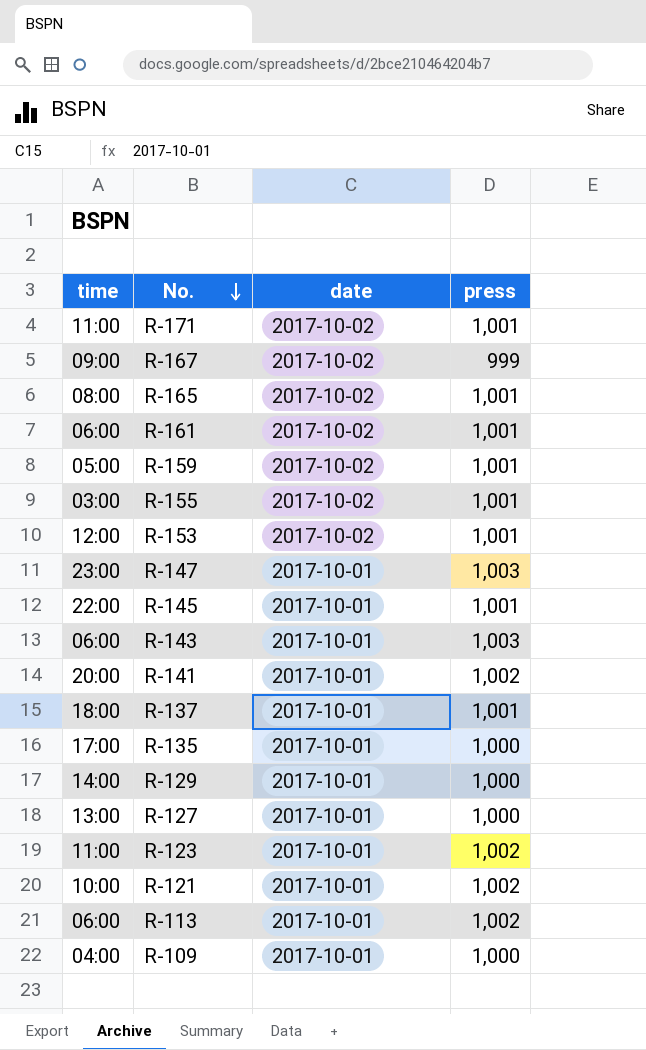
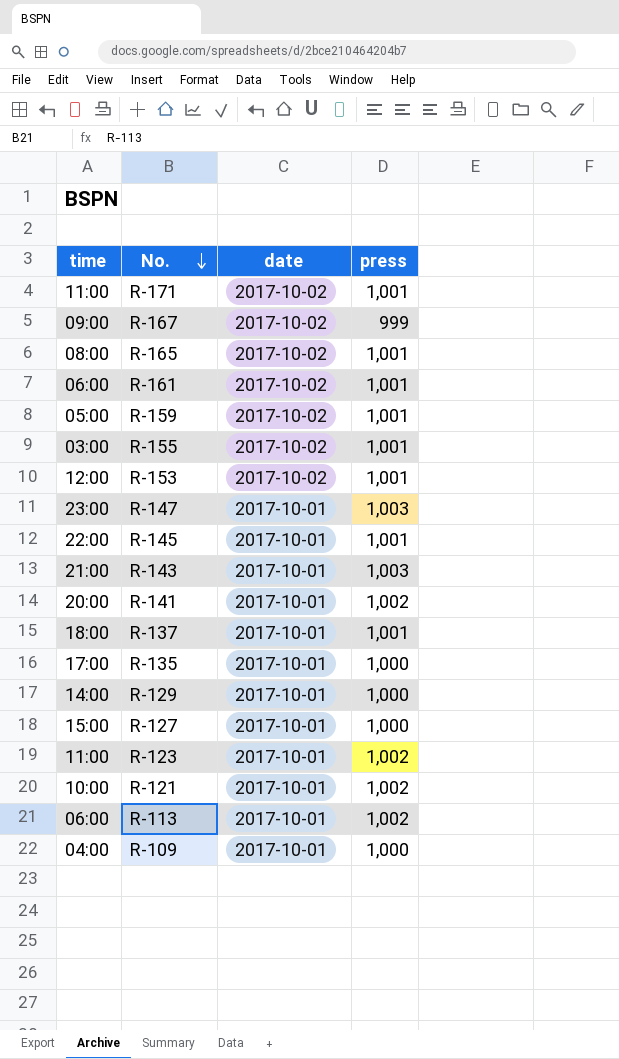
R-143 | time: 06:00 -> 21:00
R-127 | time: 13:00 -> 15:00

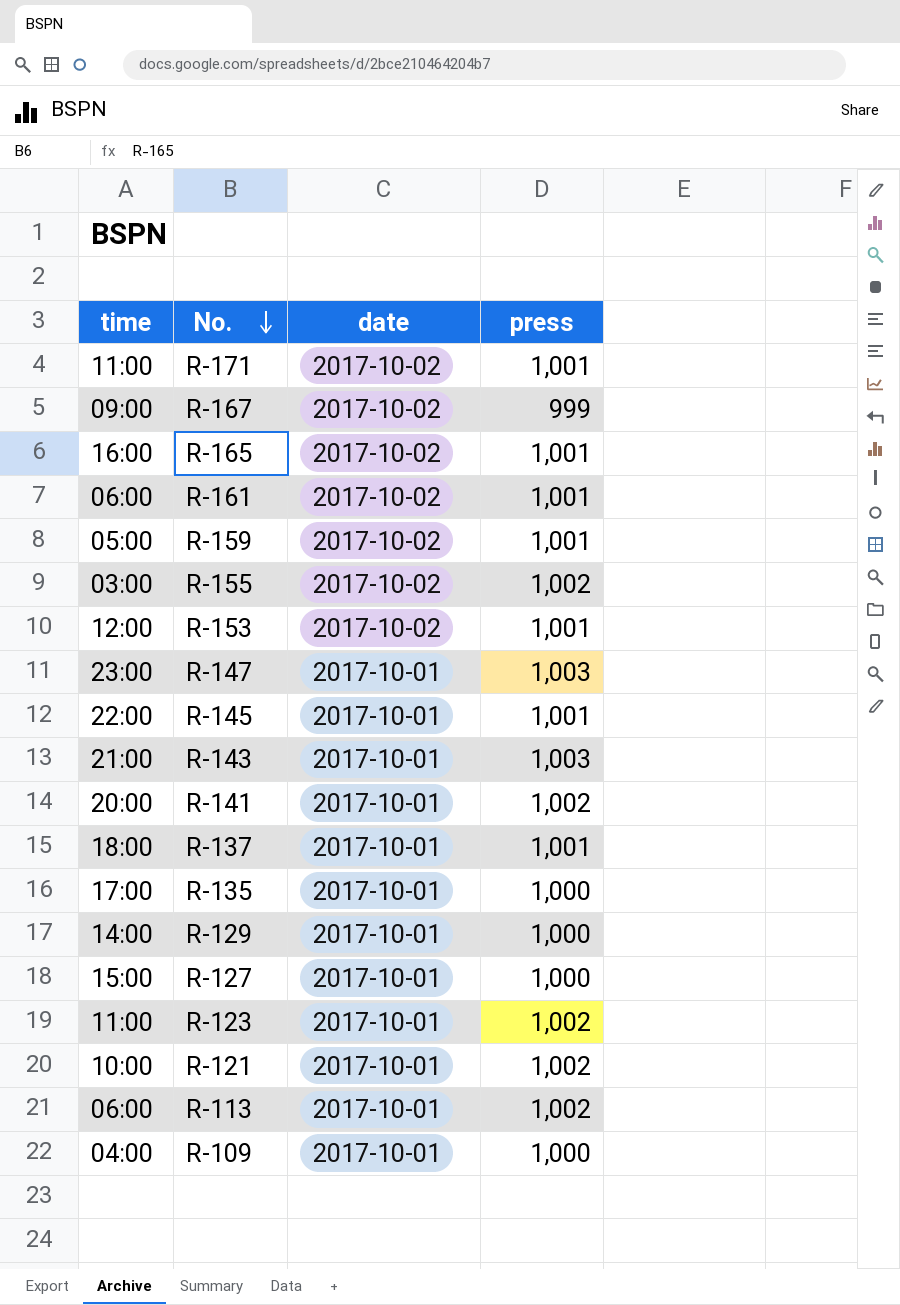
R-165 | time: 08:00 -> 16:00
R-155 | press: 1,001 -> 1,002

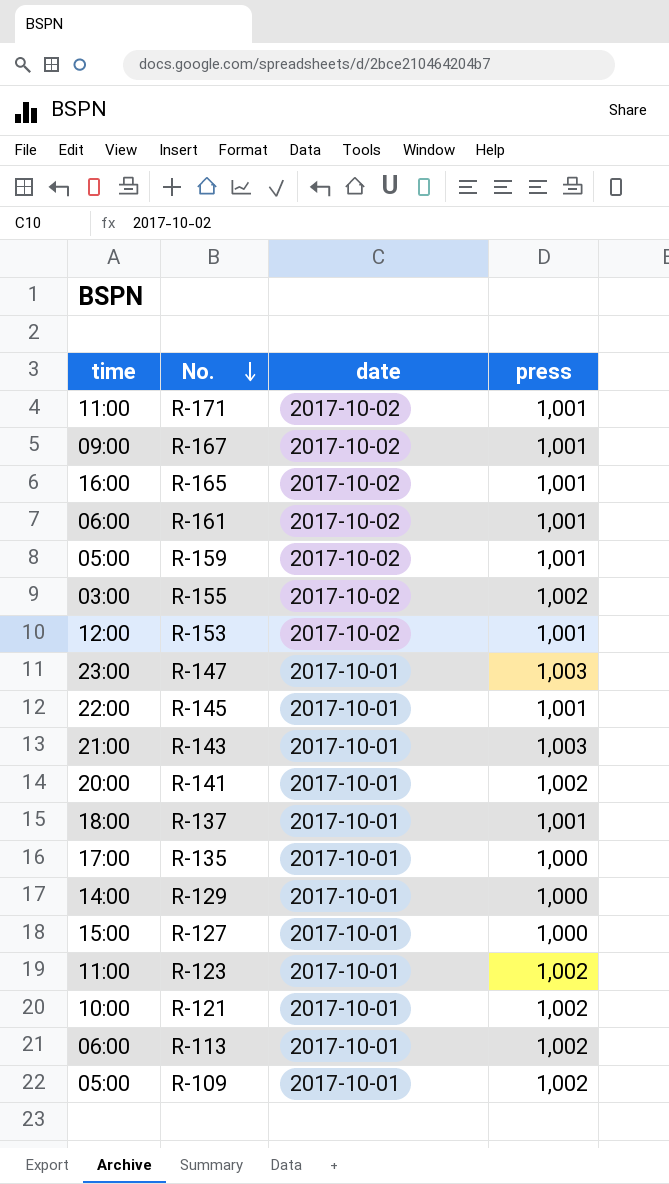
R-167 | press: 999 -> 1,001
R-109 | time: 04:00 -> 05:00
R-109 | press: 1,000 -> 1,002

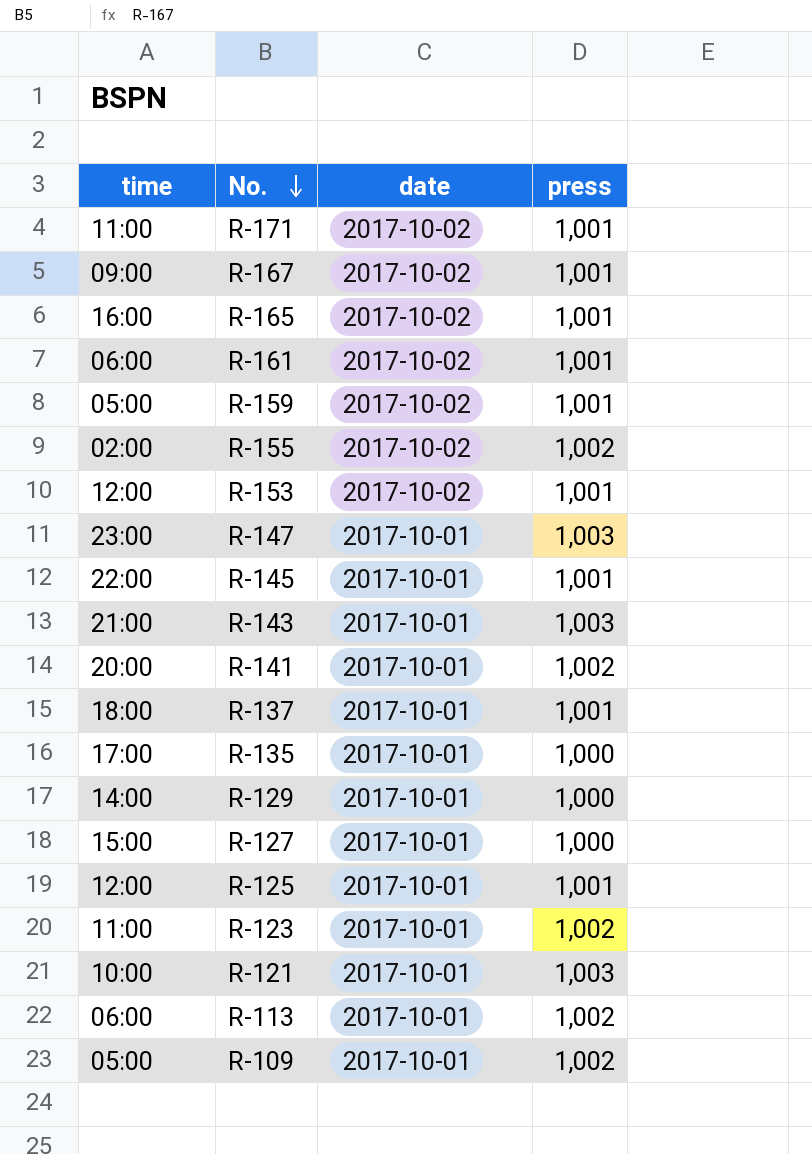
R-155 | time: 03:00 -> 02:00
row R-125: none -> 12:00 | 2017-10-01 | 1,001
R-121 | press: 1,002 -> 1,003

